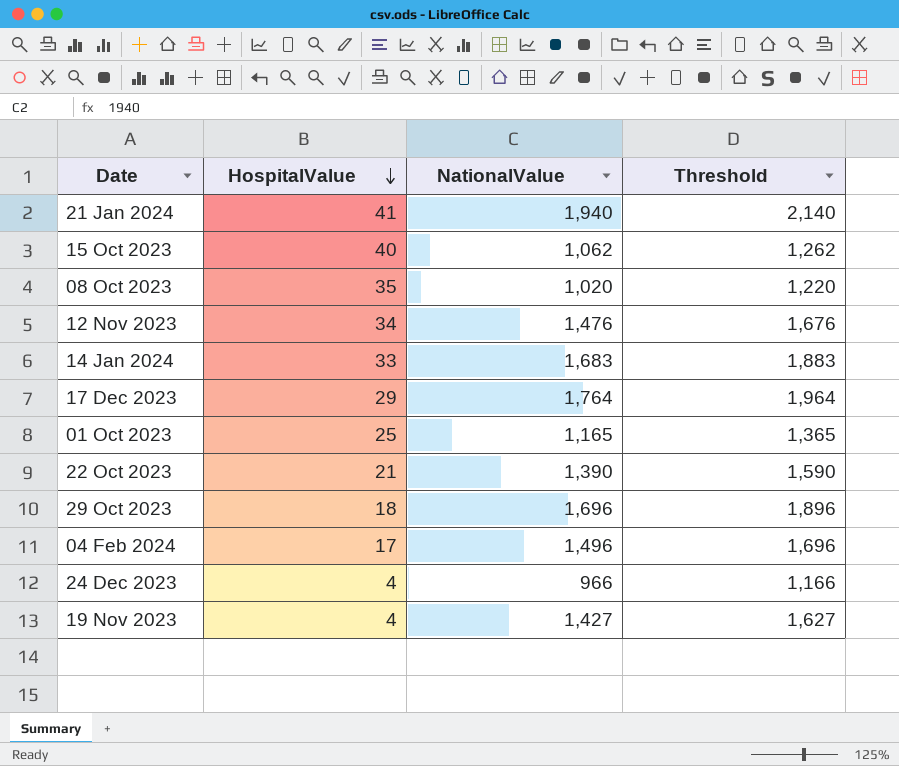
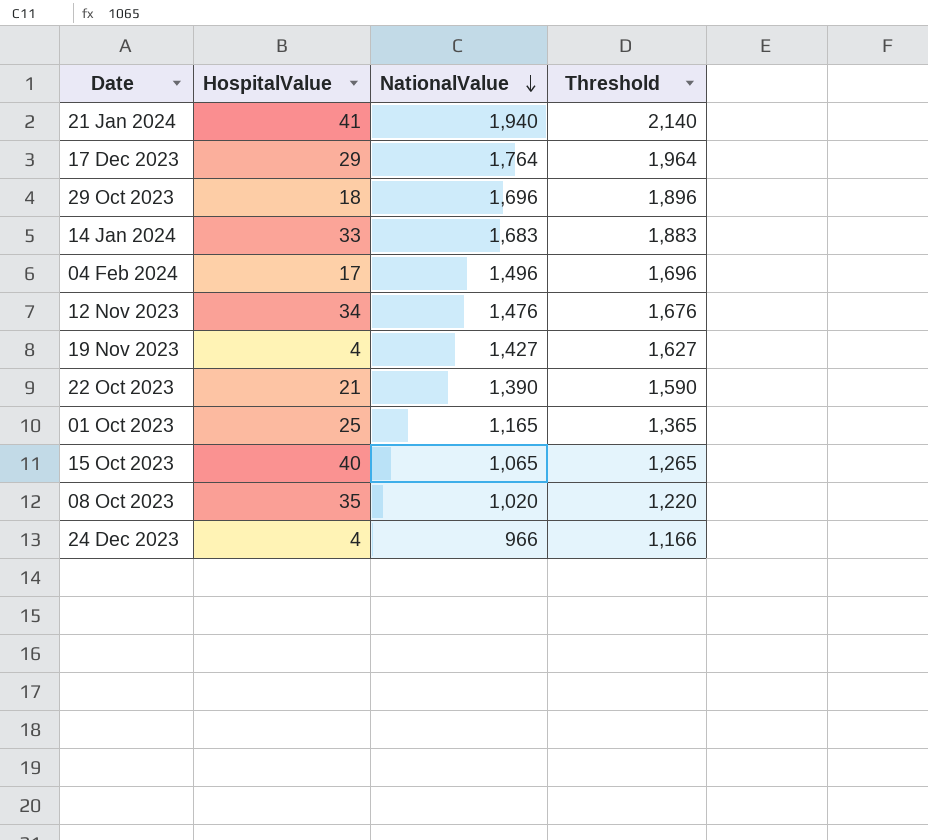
row order: HospitalValue descending -> NationalValue descending
15 Oct 2023 | NationalValue: 1,062 -> 1,065
15 Oct 2023 | Threshold: 1,262 -> 1,265

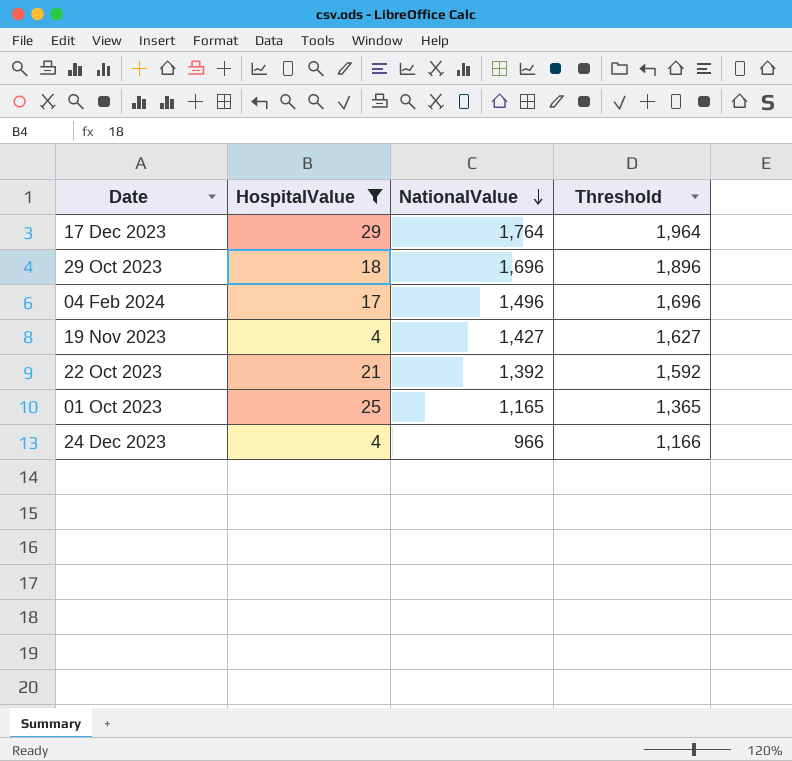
filter: none -> HospitalValue <= 29
22 Oct 2023 | NationalValue: 1,390 -> 1,392
22 Oct 2023 | Threshold: 1,590 -> 1,592

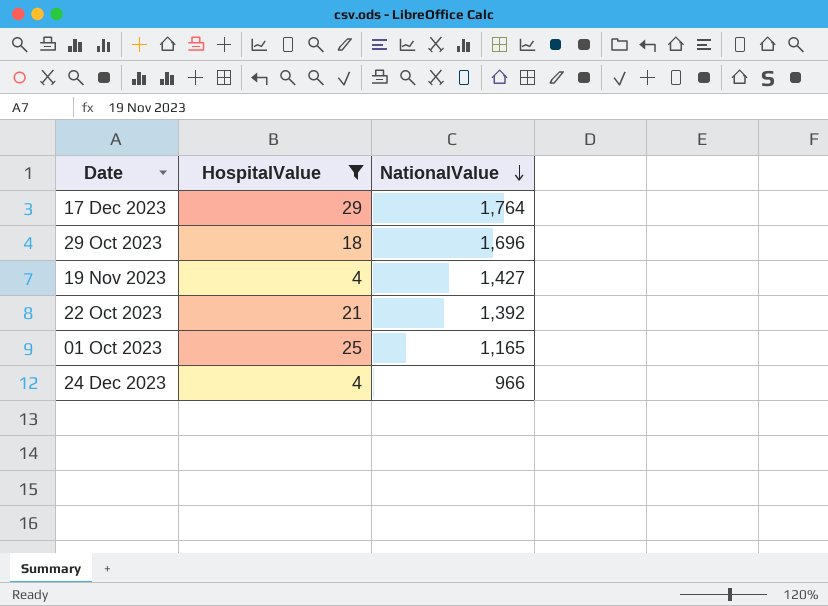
column Threshold | formula: [NationalValue] + 200 -> none
row 04 Feb 2024: 17 | 1,496 | 1,696 -> none

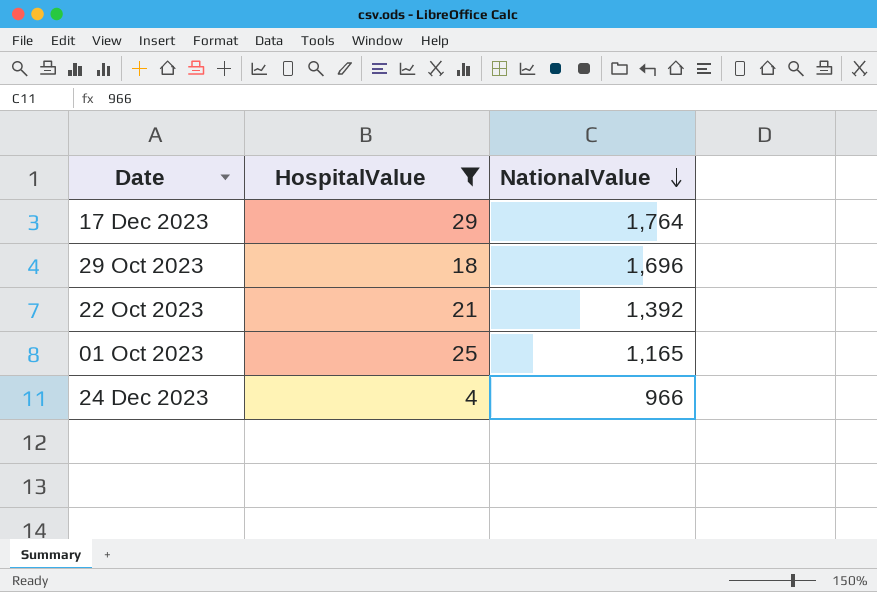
row 19 Nov 2023: 4 | 1,427 -> none

